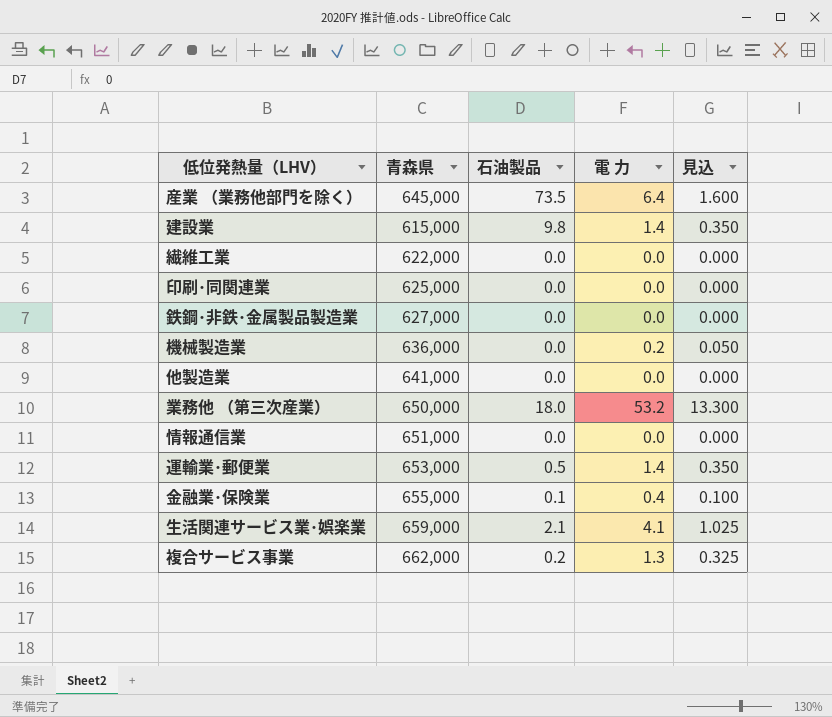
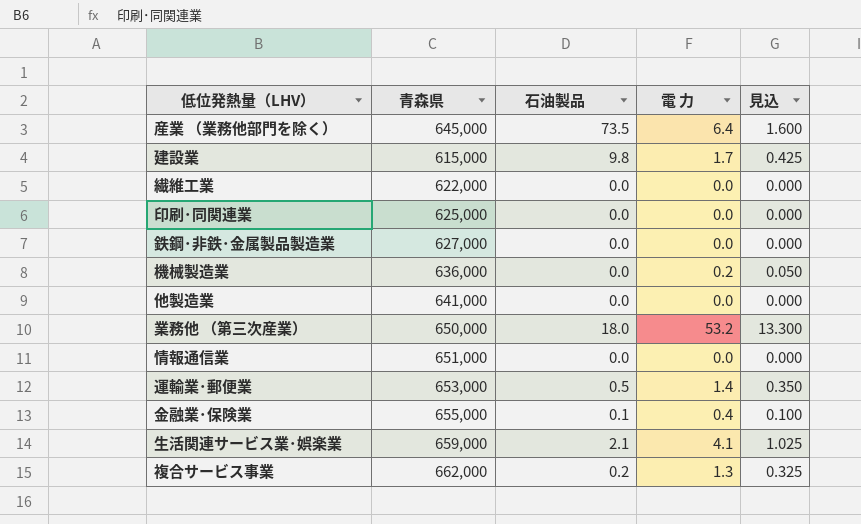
建設業 | 電 力: 1.4 -> 1.7
建設業 | 見込: 0.350 -> 0.425

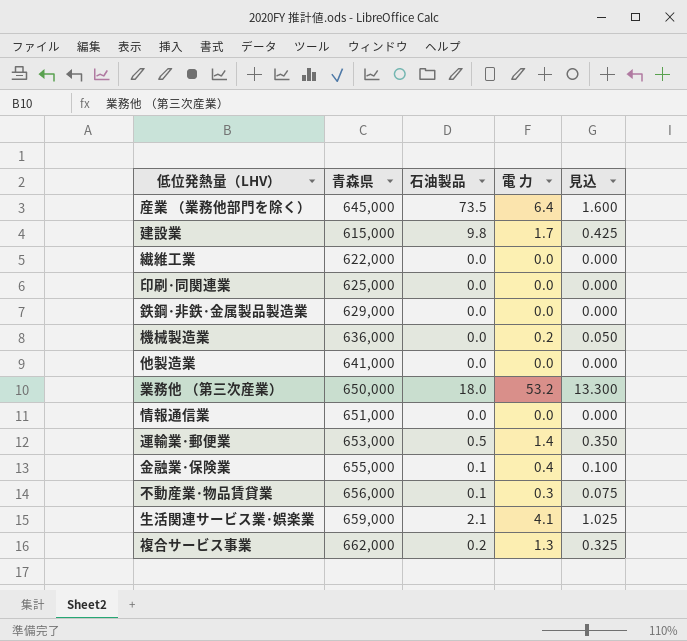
鉄鋼･非鉄･金属製品製造業 | 青森県: 627,000 -> 629,000
row 不動産業･物品賃貸業: none -> 656,000 | 0.1 | 0.3 | 0.075

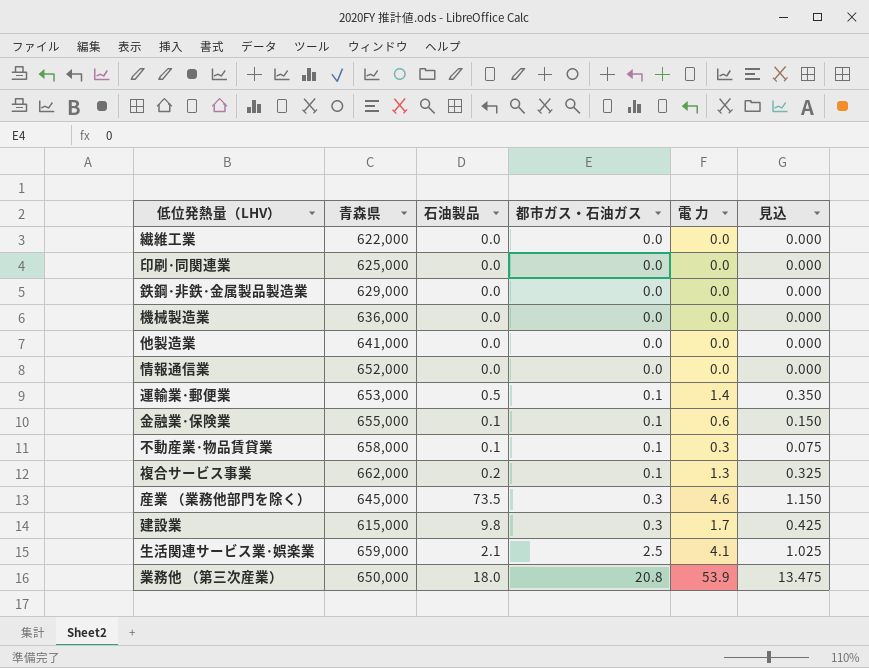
row order: none -> 都市ガス・石油ガス ascending
column 都市ガス・石油ガス | position: none -> 4
機械製造業 | 電 力: 0.2 -> 0.0
機械製造業 | 見込: 0.050 -> 0.000
情報通信業 | 青森県: 651,000 -> 652,000
金融業･保険業 | 電 力: 0.4 -> 0.6
金融業･保険業 | 見込: 0.100 -> 0.150
不動産業･物品賃貸業 | 青森県: 656,000 -> 658,000
産業 （業務他部門を除く） | 電 力: 6.4 -> 4.6
産業 （業務他部門を除く） | 見込: 1.600 -> 1.150
業務他 （第三次産業） | 電 力: 53.2 -> 53.9
業務他 （第三次産業） | 見込: 13.300 -> 13.475

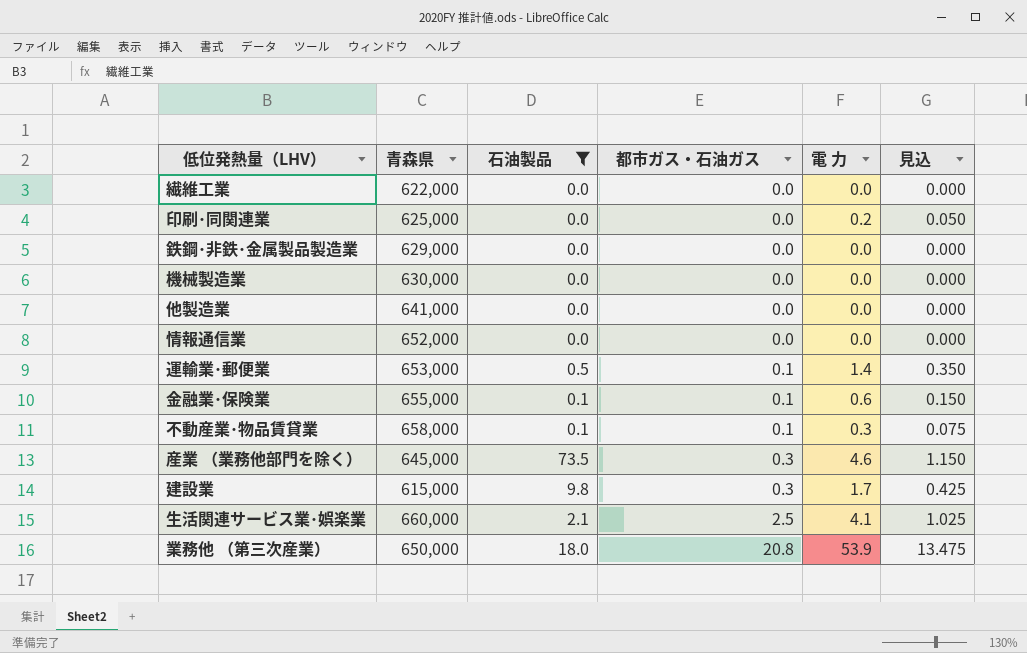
filter: none -> 石油製品 != 0.2
印刷･同関連業 | 電 力: 0.0 -> 0.2
印刷･同関連業 | 見込: 0.000 -> 0.050
機械製造業 | 青森県: 636,000 -> 630,000
生活関連サービス業･娯楽業 | 青森県: 659,000 -> 660,000

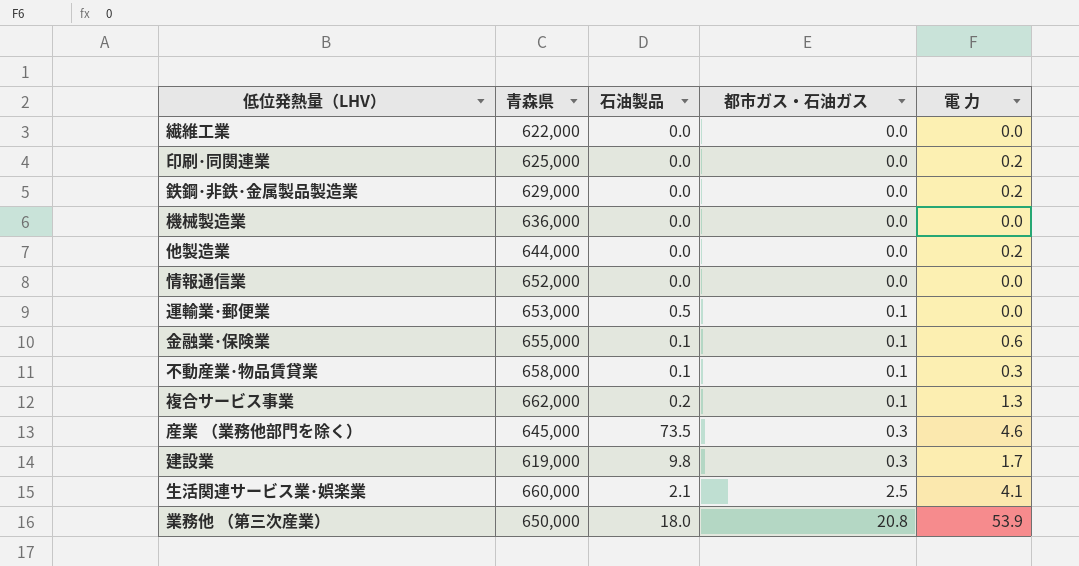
filter: 石油製品 != 0.2 -> none
column 見込 | formula: [電 力] * 0.25 -> none
鉄鋼･非鉄･金属製品製造業 | 電 力: 0.0 -> 0.2
機械製造業 | 青森県: 630,000 -> 636,000
他製造業 | 青森県: 641,000 -> 644,000
他製造業 | 電 力: 0.0 -> 0.2
運輸業･郵便業 | 電 力: 1.4 -> 0.0
建設業 | 青森県: 615,000 -> 619,000

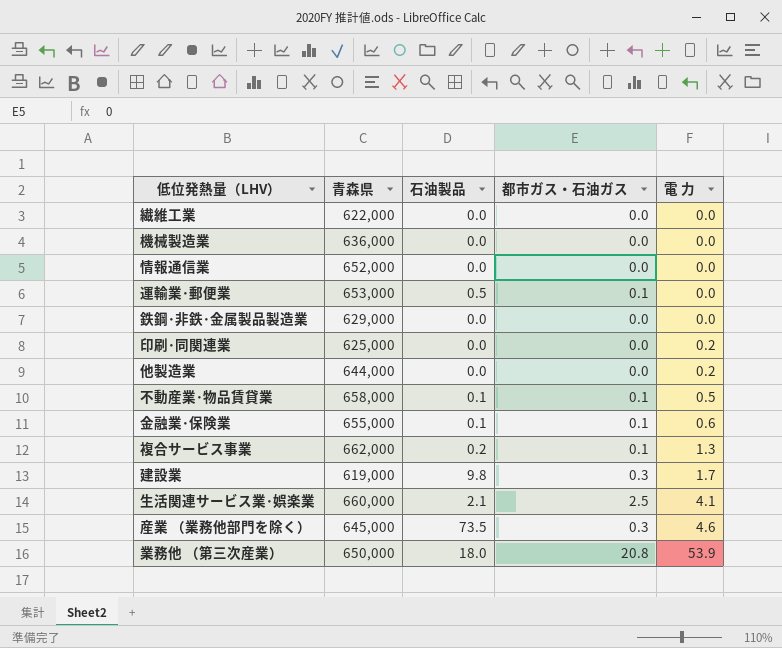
row order: 都市ガス・石油ガス ascending -> 電 力 ascending
鉄鋼･非鉄･金属製品製造業 | 電 力: 0.2 -> 0.0
不動産業･物品賃貸業 | 電 力: 0.3 -> 0.5

